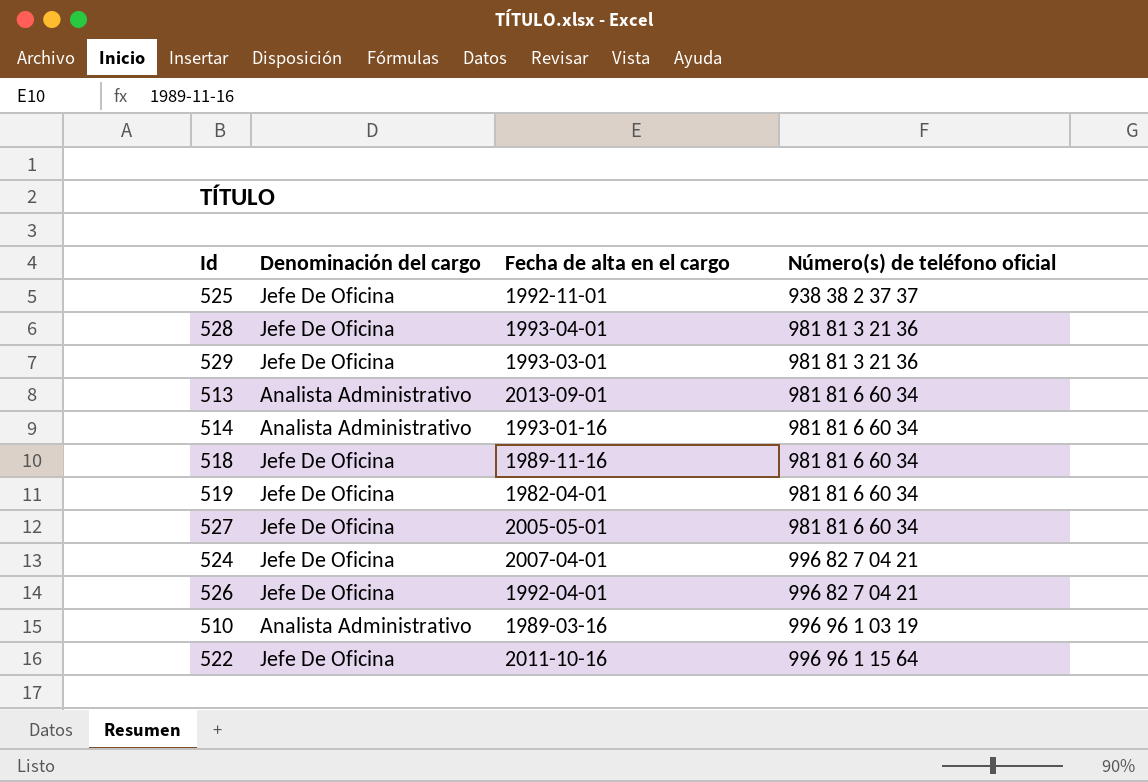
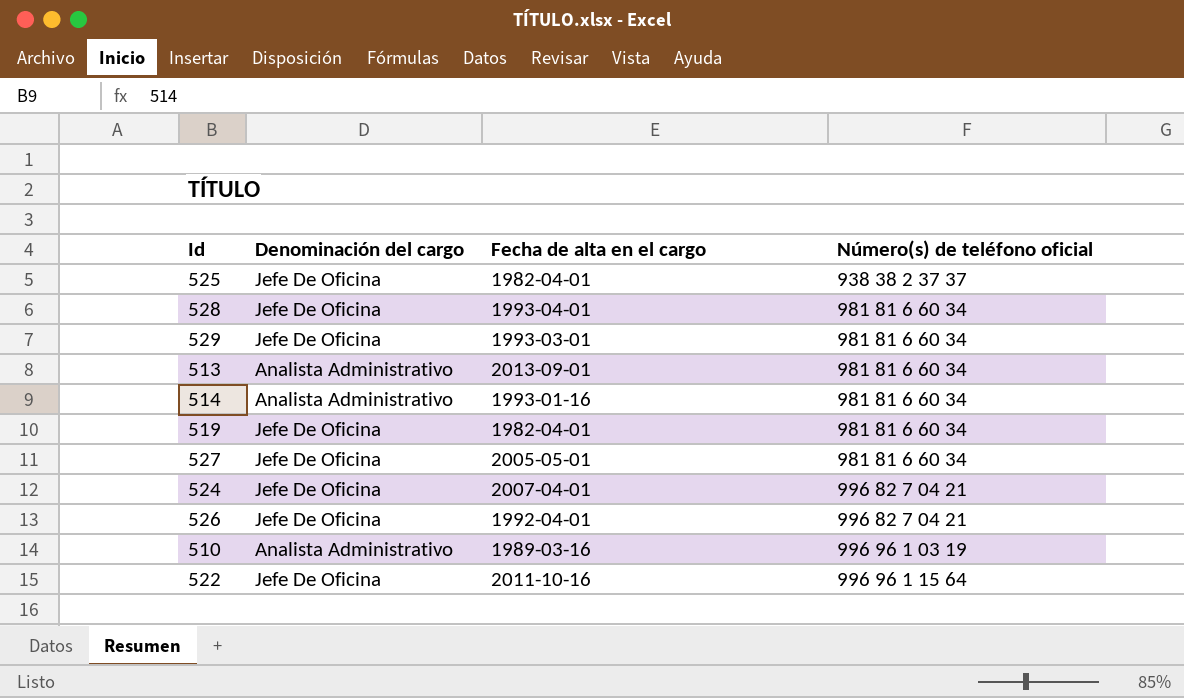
row 518: Jefe De Oficina | 1989-11-16 | 981 81 6 60 34 -> none
525 | Fecha de alta en el cargo: 1992-11-01 -> 1982-04-01
528 | Número(s) de teléfono oficial: 981 81 3 21 36 -> 981 81 6 60 34
529 | Número(s) de teléfono oficial: 981 81 3 21 36 -> 981 81 6 60 34

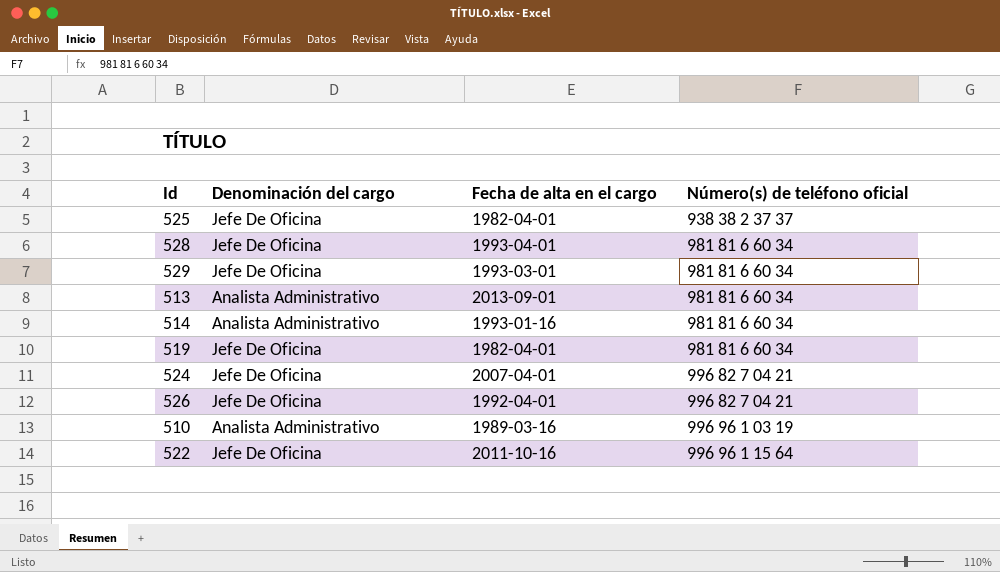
row 527: Jefe De Oficina | 2005-05-01 | 981 81 6 60 34 -> none

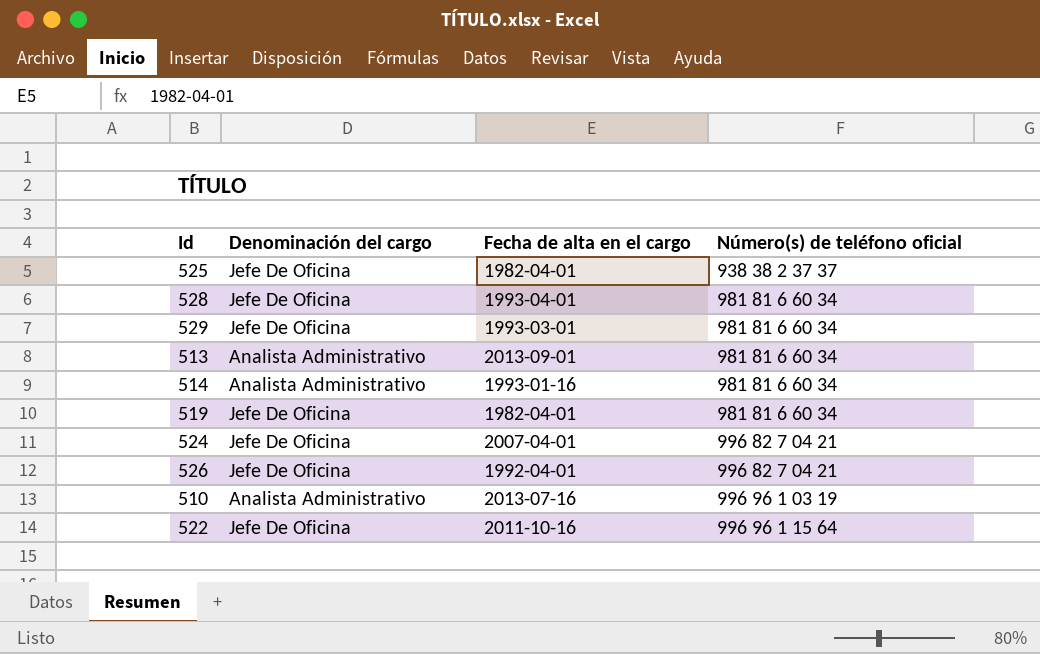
510 | Fecha de alta en el cargo: 1989-03-16 -> 2013-07-16

